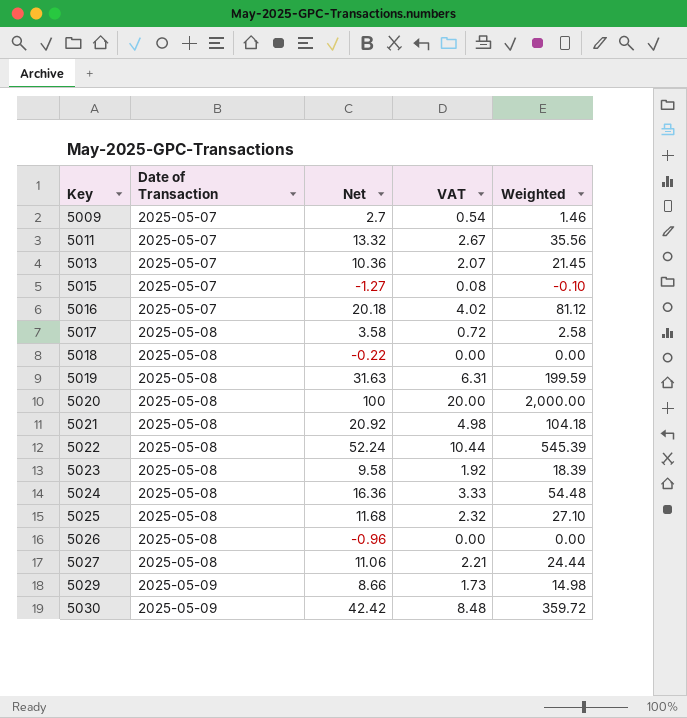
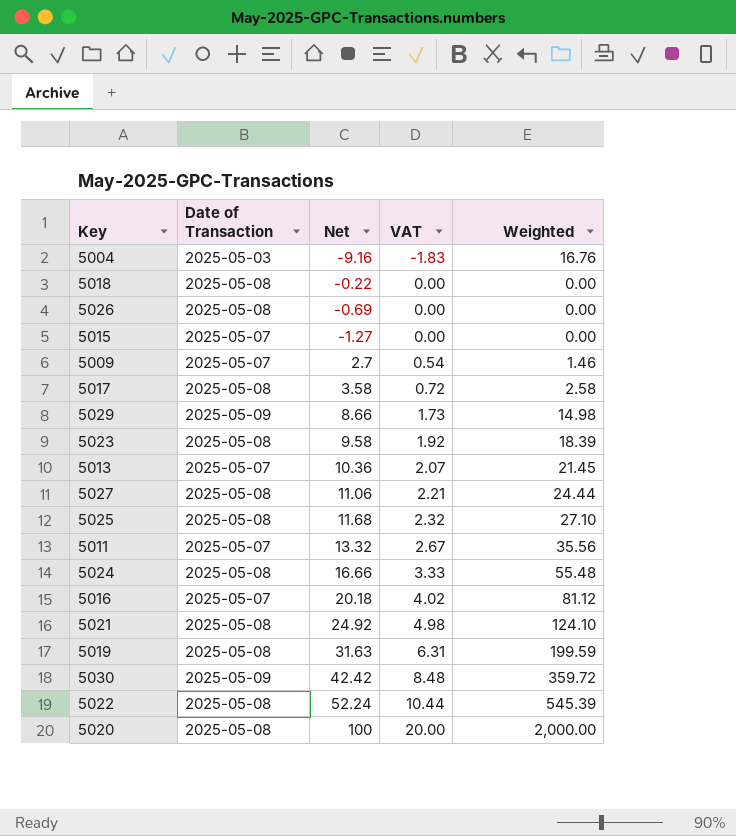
row order: Key ascending -> VAT ascending
row 5004: none -> 2025-05-03 | -9.16 | -1.83 | 16.76
5026 | Net: -0.96 -> -0.69
5015 | VAT: 0.08 -> 0.00
5015 | Weighted: -0.10 -> 0.00
5024 | Net: 16.36 -> 16.66
5024 | Weighted: 54.48 -> 55.48
5021 | Net: 20.92 -> 24.92
5021 | Weighted: 104.18 -> 124.10

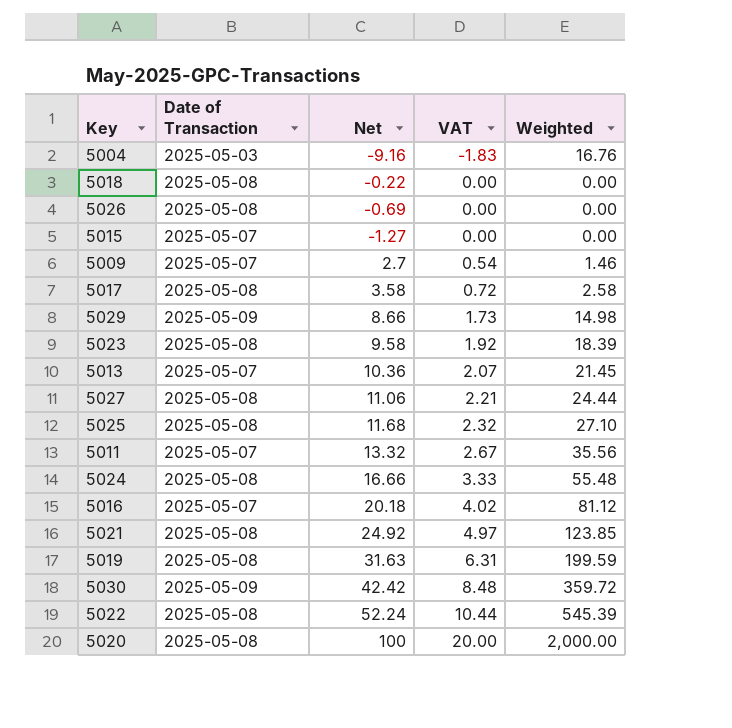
5021 | VAT: 4.98 -> 4.97
5021 | Weighted: 124.10 -> 123.85

